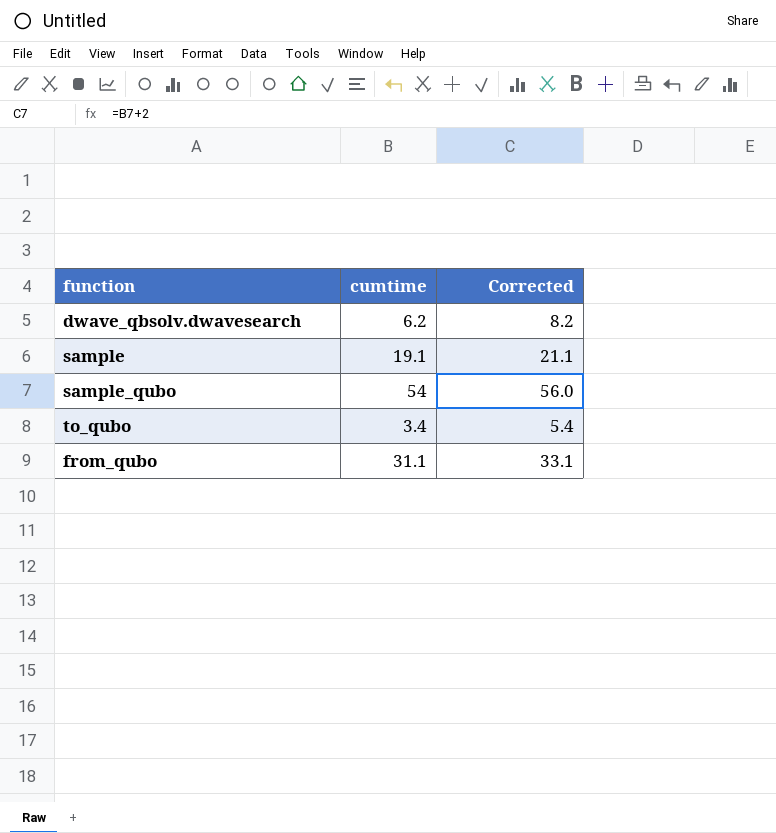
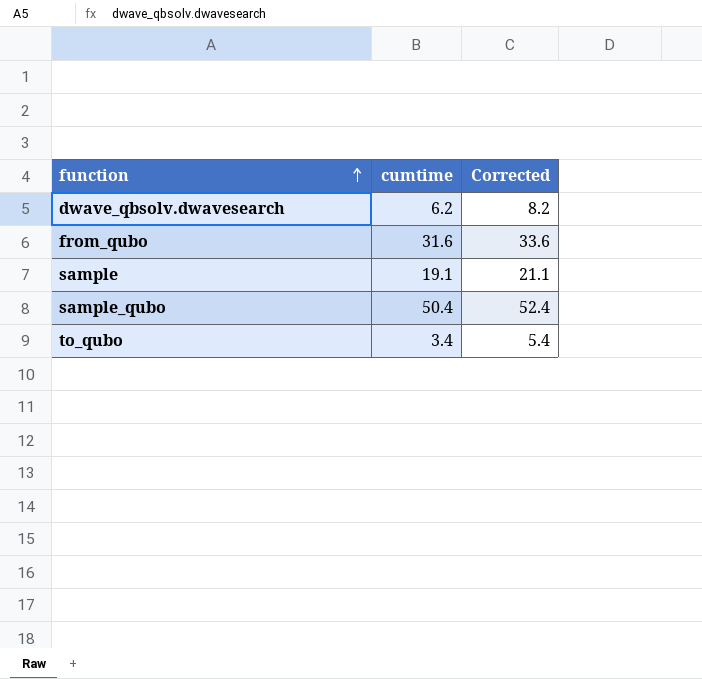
row order: none -> function ascending
from_qubo | cumtime: 31.1 -> 31.6
from_qubo | Corrected: 33.1 -> 33.6
sample_qubo | cumtime: 54 -> 50.4
sample_qubo | Corrected: 56.0 -> 52.4

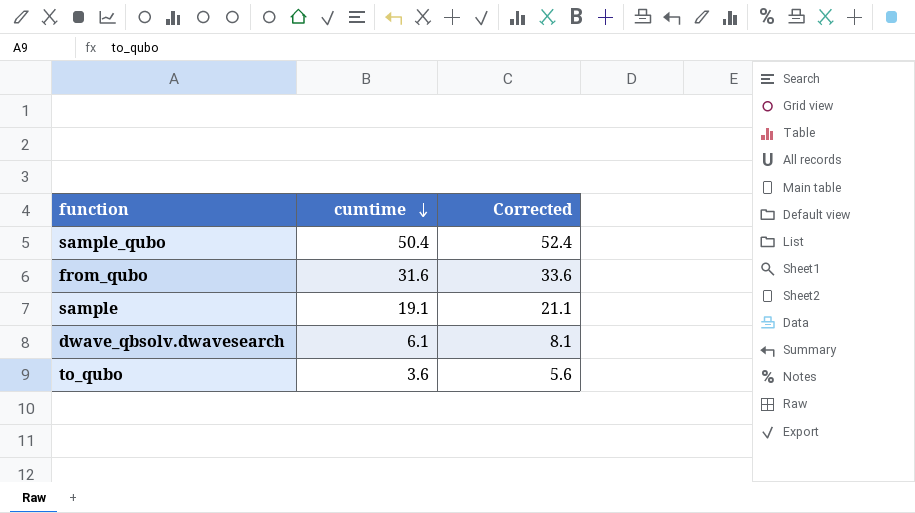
row order: function ascending -> cumtime descending
dwave_qbsolv.dwavesearch | cumtime: 6.2 -> 6.1
dwave_qbsolv.dwavesearch | Corrected: 8.2 -> 8.1
to_qubo | cumtime: 3.4 -> 3.6
to_qubo | Corrected: 5.4 -> 5.6

